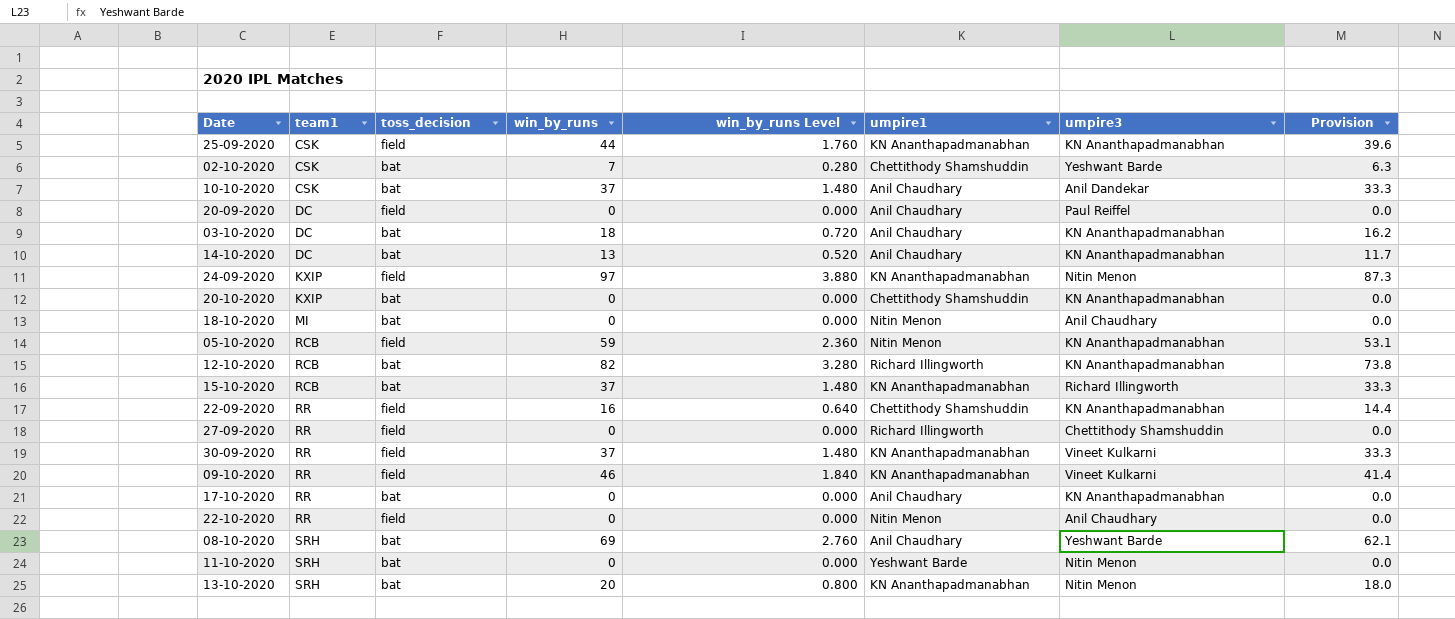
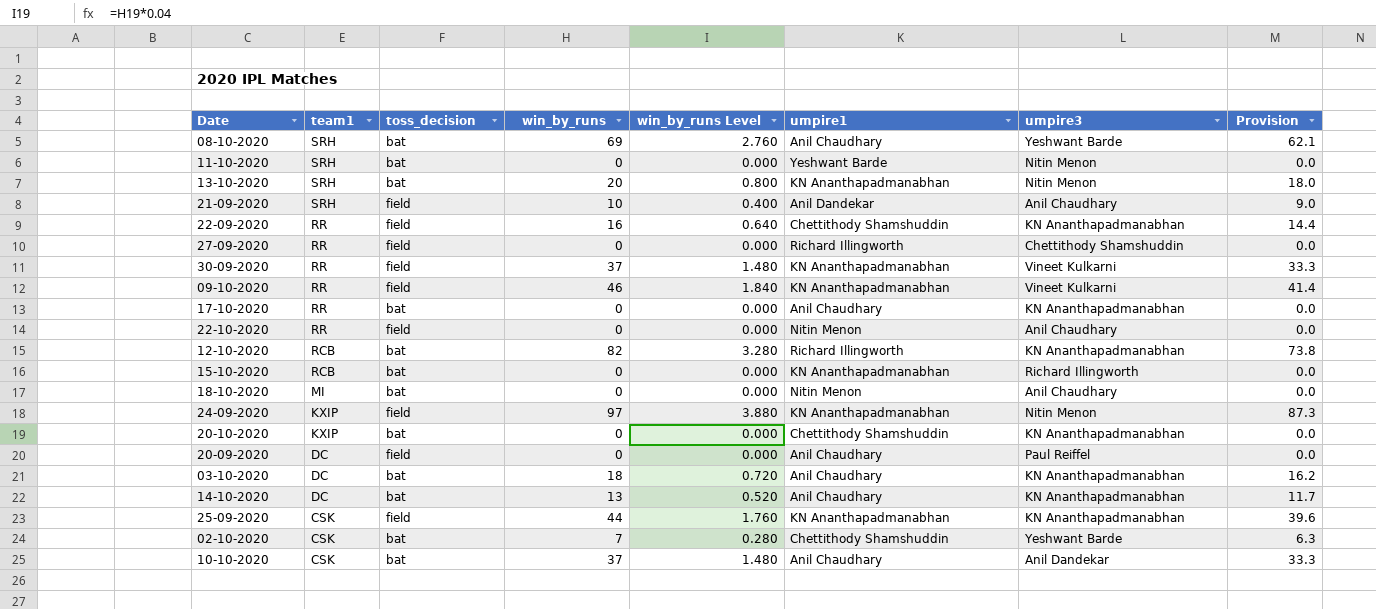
row order: team1 ascending -> team1 descending
row 05-10-2020: RCB | field | 59 | 2.360 | Nitin Menon | KN Ananthapadmanabhan | 53.1 -> none
row 21-09-2020: none -> SRH | field | 10 | 0.400 | Anil Dandekar | Anil Chaudhary | 9.0
15-10-2020 | win_by_runs: 37 -> 0
15-10-2020 | win_by_runs Level: 1.480 -> 0.000
15-10-2020 | Provision: 33.3 -> 0.0

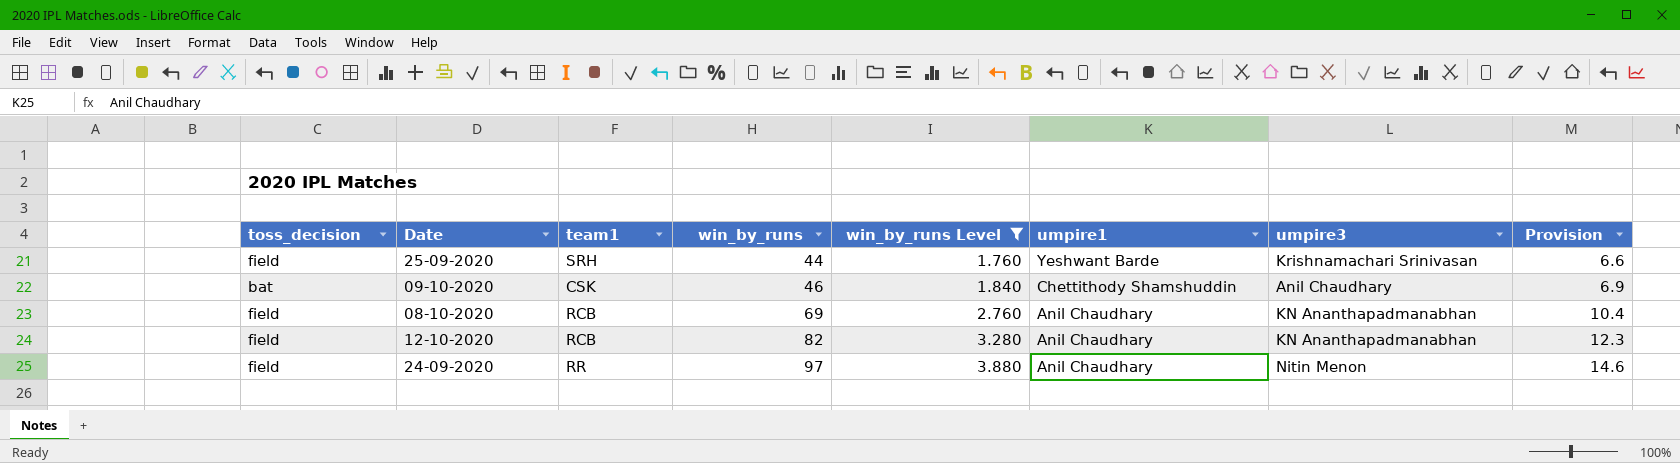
filter: none -> win_by_runs Level >= 1.760
row order: team1 descending -> win_by_runs ascending
column toss_decision | position: 3 -> 1
column Provision | formula: [win_by_runs] * 0.9 -> [win_by_runs] * 0.15
25-09-2020 | team1: CSK -> SRH
25-09-2020 | umpire1: KN Ananthapadmanabhan -> Yeshwant Barde
25-09-2020 | umpire3: KN Ananthapadmanabhan -> Krishnamachari Srinivasan
09-10-2020 | toss_decision: field -> bat
09-10-2020 | team1: RR -> CSK
09-10-2020 | umpire1: KN Ananthapadmanabhan -> Chettithody Shamshuddin
09-10-2020 | umpire3: Vineet Kulkarni -> Anil Chaudhary
08-10-2020 | toss_decision: bat -> field
08-10-2020 | team1: SRH -> RCB
08-10-2020 | umpire3: Yeshwant Barde -> KN Ananthapadmanabhan
12-10-2020 | toss_decision: bat -> field
12-10-2020 | umpire1: Richard Illingworth -> Anil Chaudhary
24-09-2020 | team1: KXIP -> RR
24-09-2020 | umpire1: KN Ananthapadmanabhan -> Anil Chaudhary

